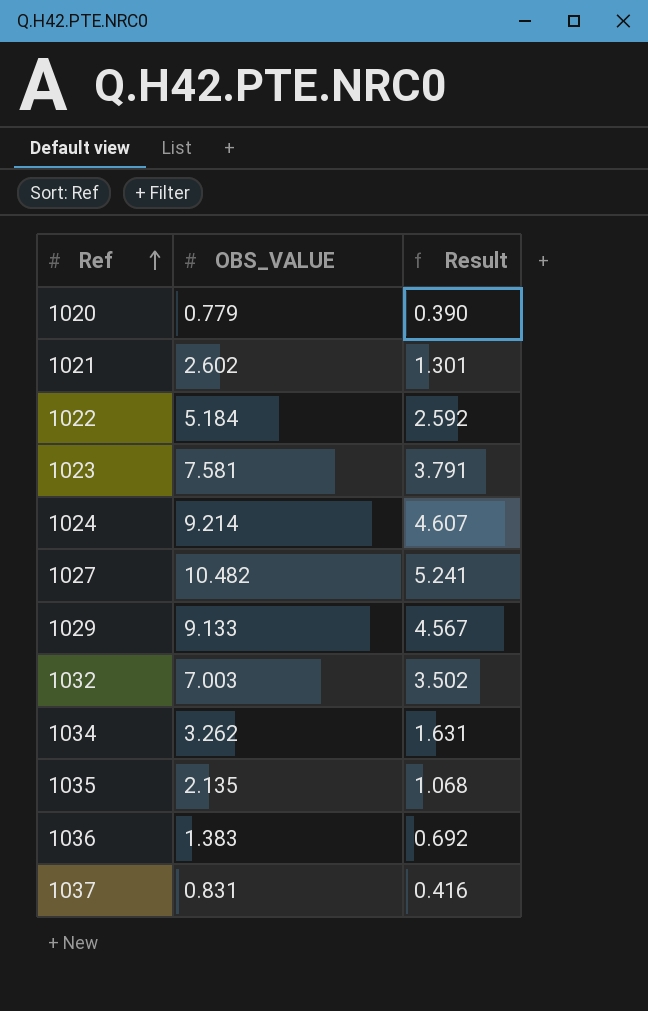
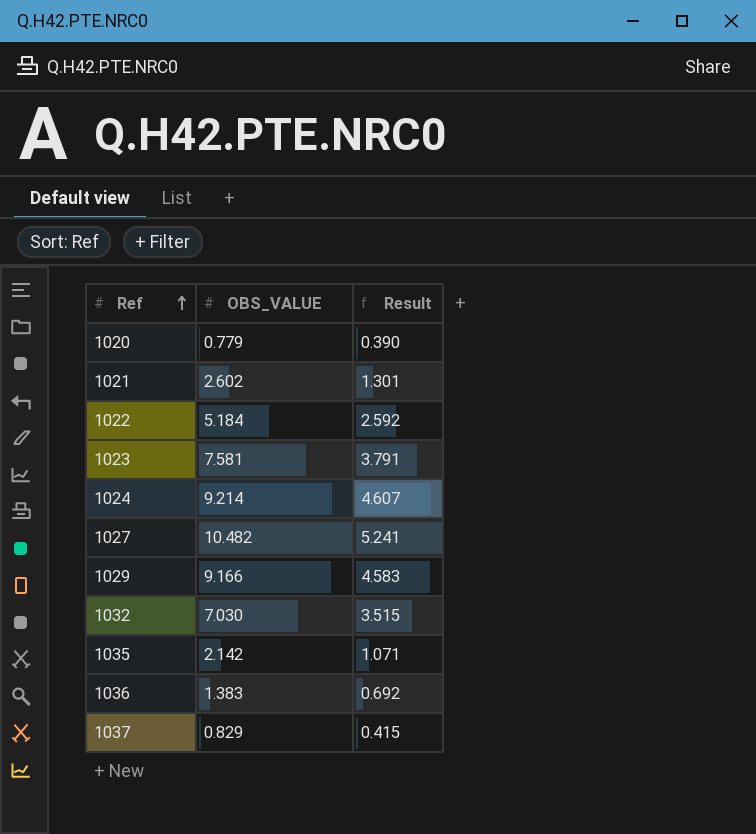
row 1034: 3.262 | 1.631 -> none
1029 | OBS_VALUE: 9.133 -> 9.166
1029 | Result: 4.567 -> 4.583
1032 | OBS_VALUE: 7.003 -> 7.030
1032 | Result: 3.502 -> 3.515
1035 | OBS_VALUE: 2.135 -> 2.142
1035 | Result: 1.068 -> 1.071
1037 | OBS_VALUE: 0.831 -> 0.829
1037 | Result: 0.416 -> 0.415

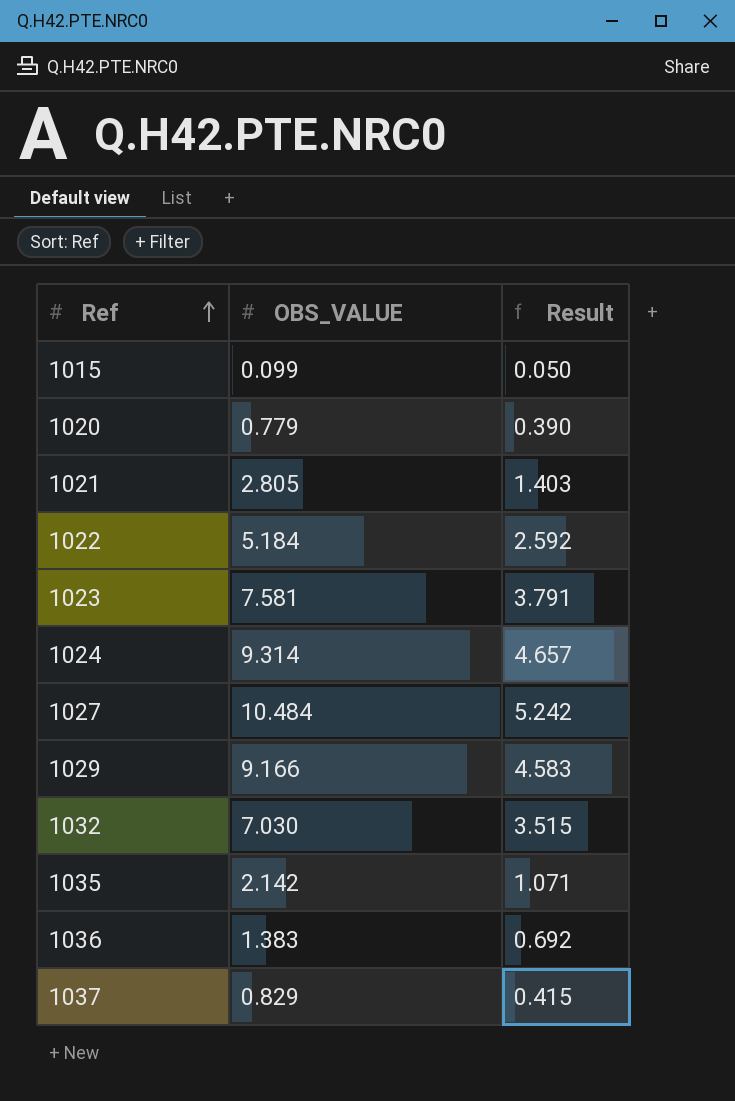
row 1015: none -> 0.099 | 0.050
1021 | OBS_VALUE: 2.602 -> 2.805
1021 | Result: 1.301 -> 1.403
1024 | OBS_VALUE: 9.214 -> 9.314
1024 | Result: 4.607 -> 4.657
1027 | OBS_VALUE: 10.482 -> 10.484
1027 | Result: 5.241 -> 5.242

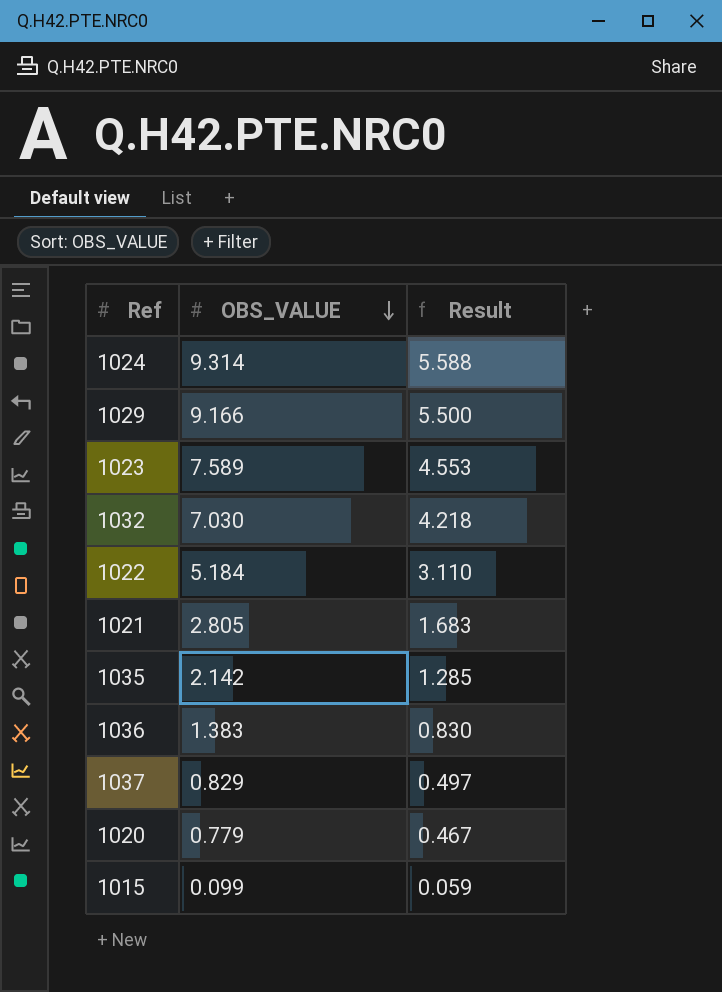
row order: Ref ascending -> OBS_VALUE descending
column Result | formula: [OBS_VALUE] * 0.5 -> [OBS_VALUE] * 0.6
row 1027: 10.484 | 5.242 -> none
1023 | OBS_VALUE: 7.581 -> 7.589

